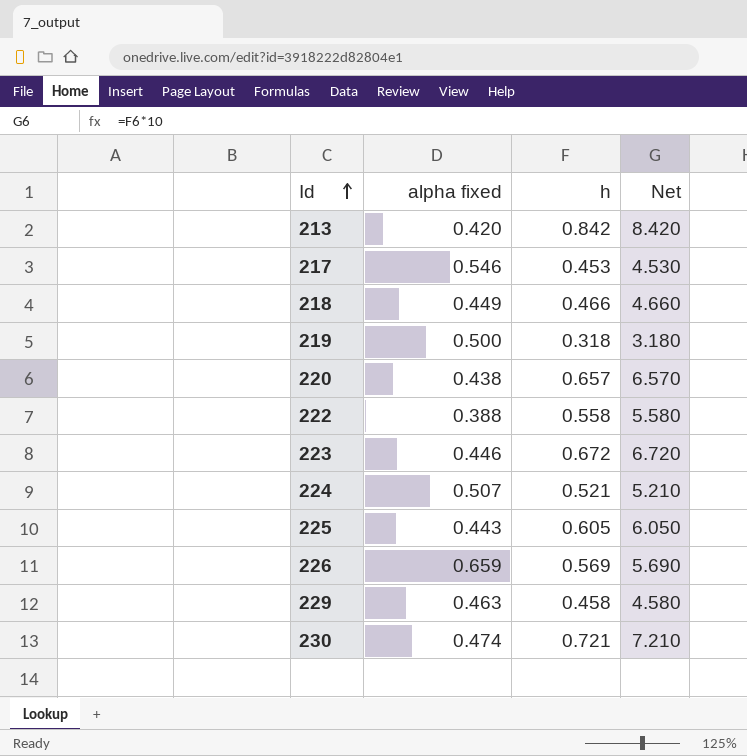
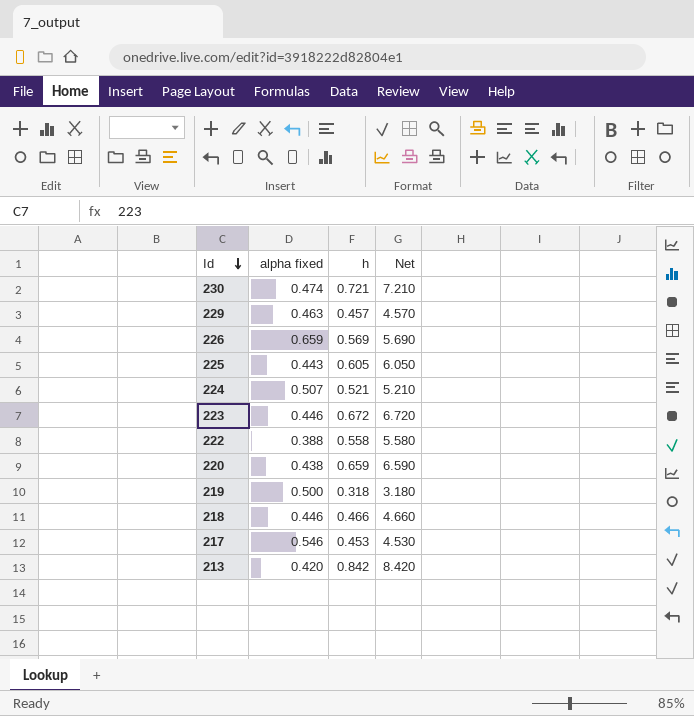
row order: Id ascending -> Id descending
229 | h: 0.458 -> 0.457
229 | Net: 4.580 -> 4.570
220 | h: 0.657 -> 0.659
220 | Net: 6.570 -> 6.590
218 | alpha fixed: 0.449 -> 0.446

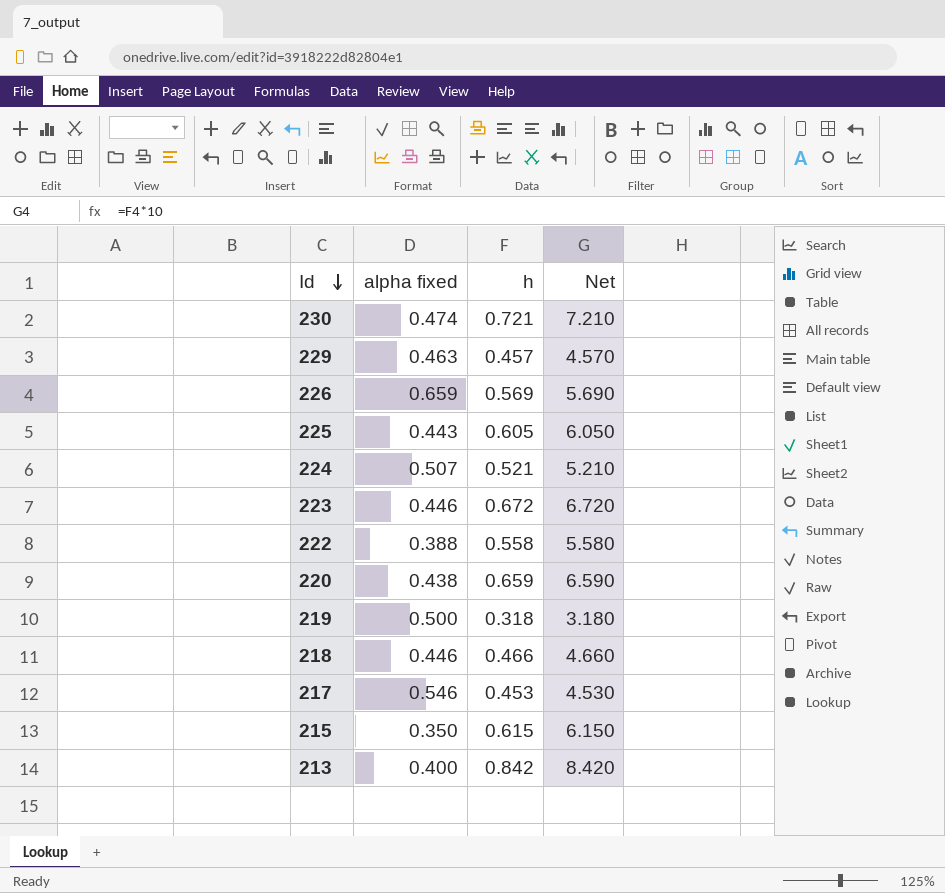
row 215: none -> 0.350 | 0.615 | 6.150
213 | alpha fixed: 0.420 -> 0.400

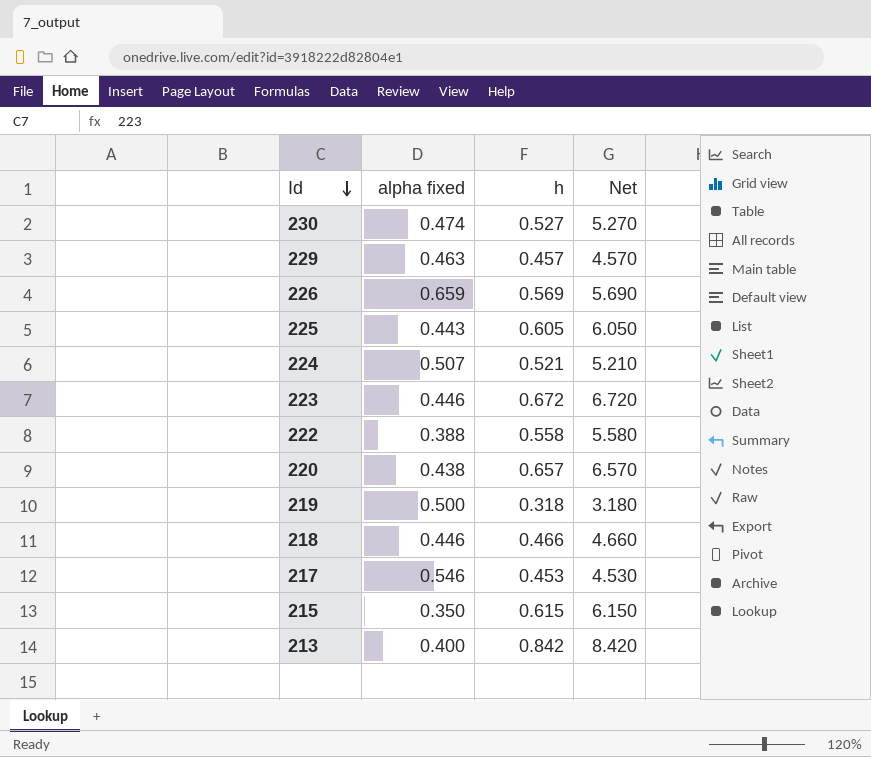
230 | h: 0.721 -> 0.527
230 | Net: 7.210 -> 5.270
220 | h: 0.659 -> 0.657
220 | Net: 6.590 -> 6.570

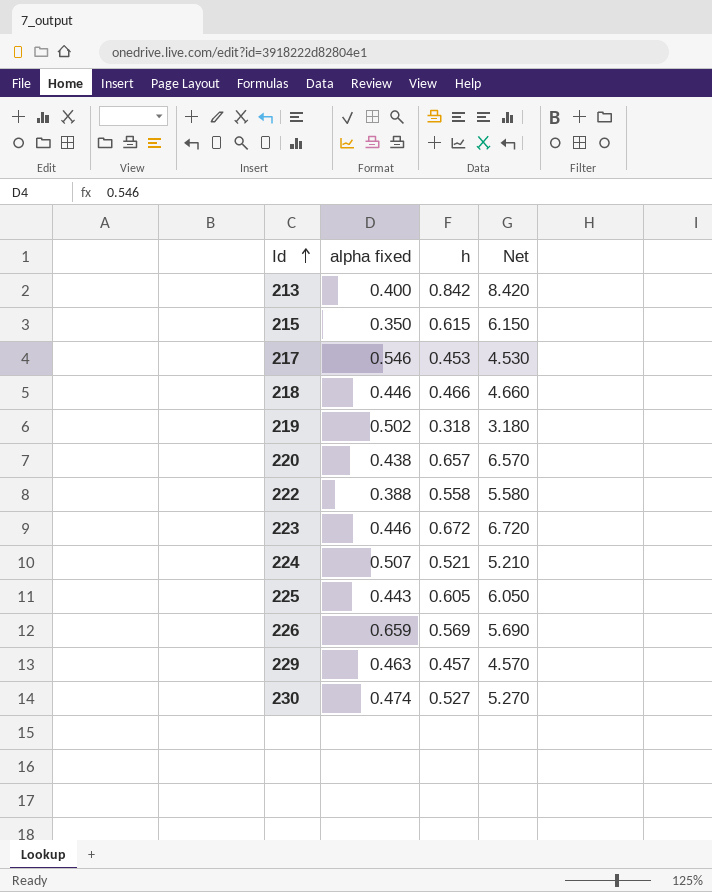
row order: Id descending -> Id ascending
219 | alpha fixed: 0.500 -> 0.502

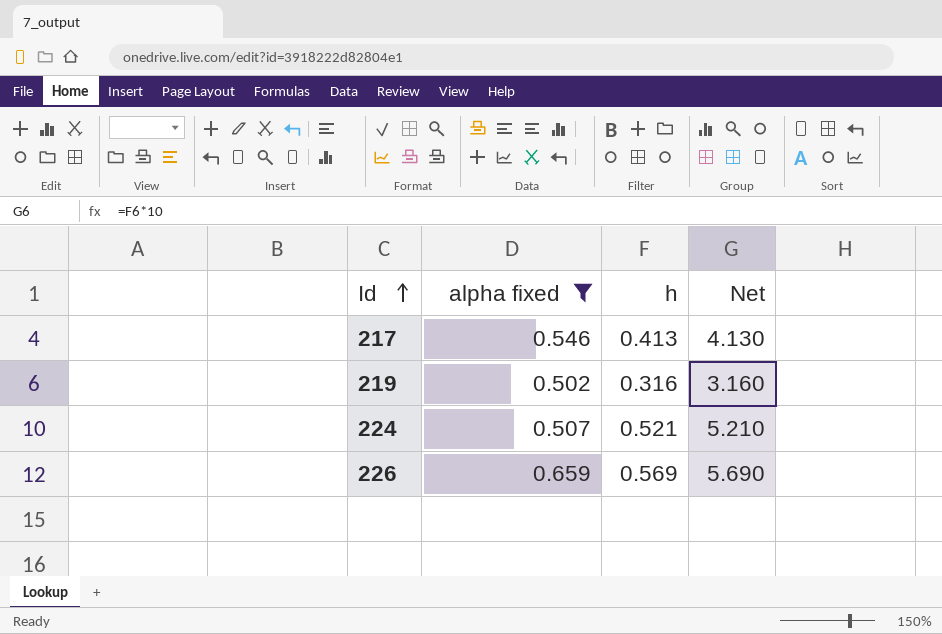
filter: none -> alpha fixed >= 0.502
217 | h: 0.453 -> 0.413
217 | Net: 4.530 -> 4.130
219 | h: 0.318 -> 0.316
219 | Net: 3.180 -> 3.160

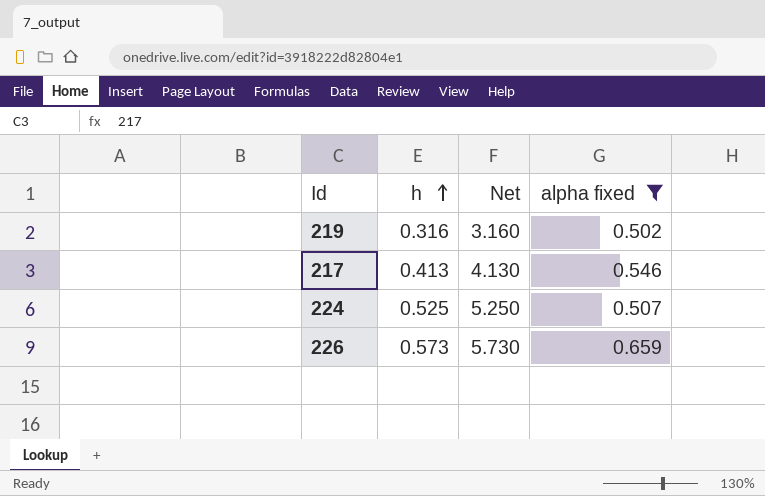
row order: Id ascending -> h ascending
column alpha fixed | position: 2 -> 4
224 | h: 0.521 -> 0.525
224 | Net: 5.210 -> 5.250
226 | h: 0.569 -> 0.573
226 | Net: 5.690 -> 5.730

